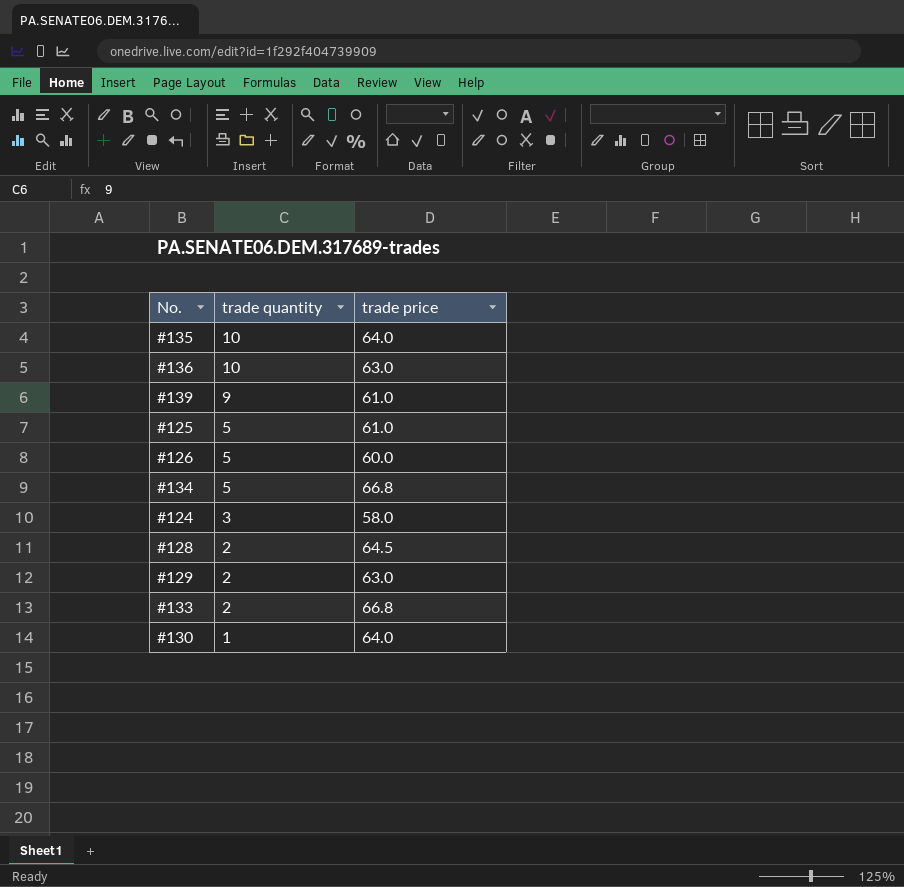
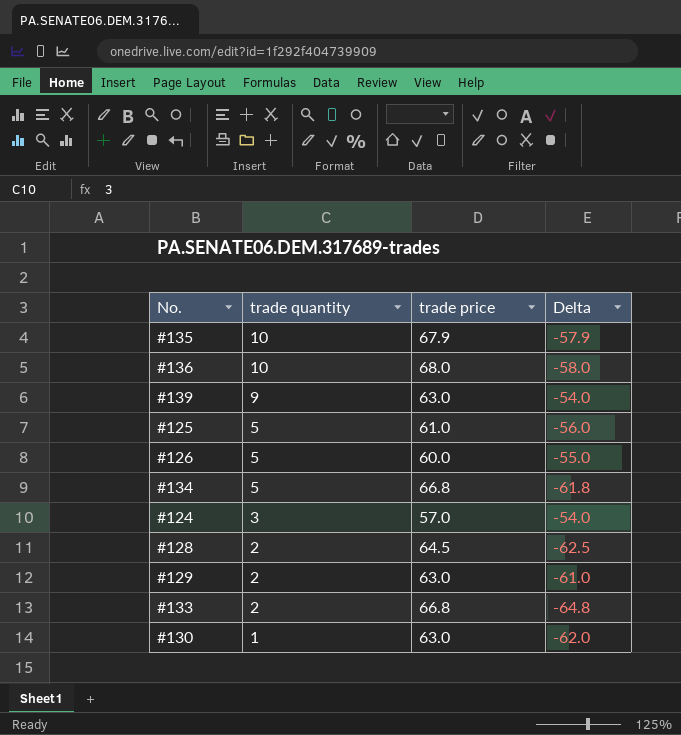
column Delta | formula: none -> [trade quantity] - [trade price]
#135 | trade price: 64.0 -> 67.9
#136 | trade price: 63.0 -> 68.0
#139 | trade price: 61.0 -> 63.0
#124 | trade price: 58.0 -> 57.0
#130 | trade price: 64.0 -> 63.0

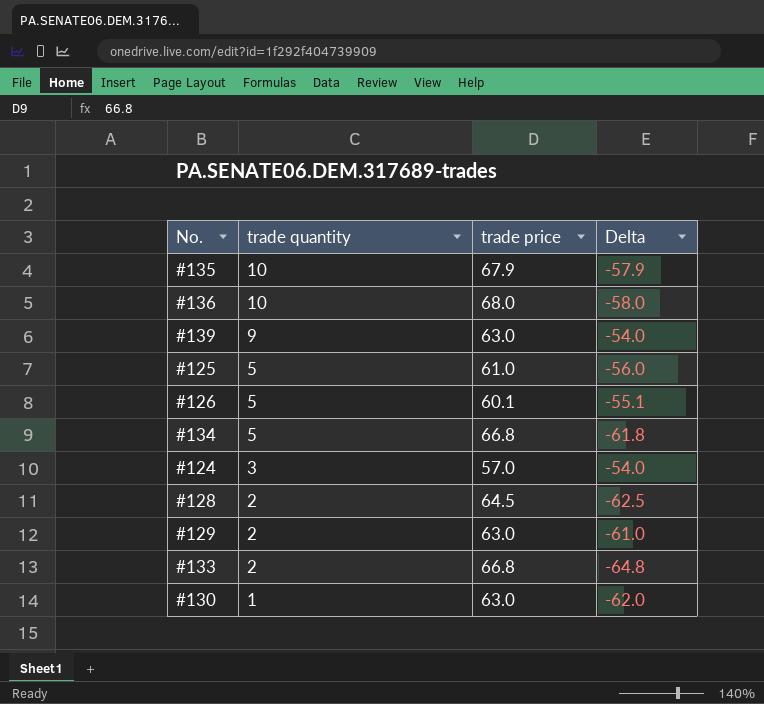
#126 | trade price: 60.0 -> 60.1
#126 | Delta: -55.0 -> -55.1

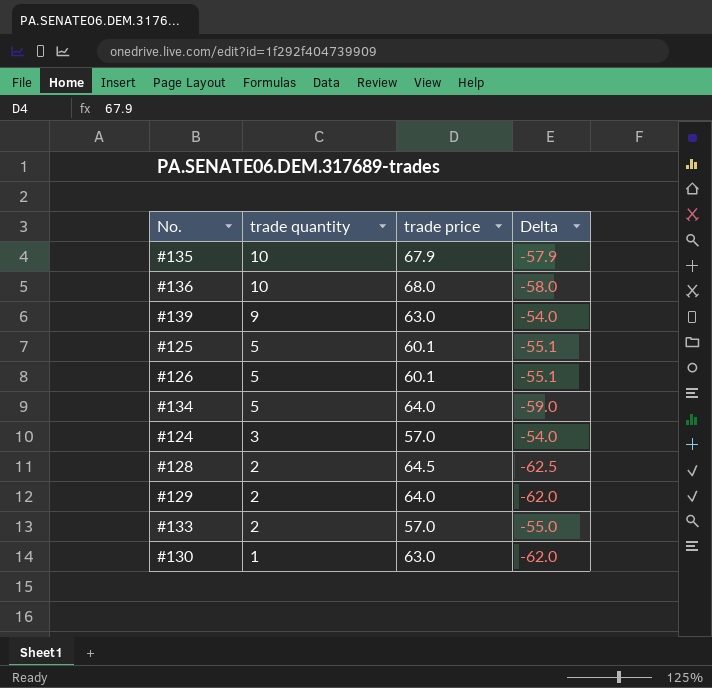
#125 | trade price: 61.0 -> 60.1
#125 | Delta: -56.0 -> -55.1
#134 | trade price: 66.8 -> 64.0
#134 | Delta: -61.8 -> -59.0
#129 | trade price: 63.0 -> 64.0
#129 | Delta: -61.0 -> -62.0
#133 | trade price: 66.8 -> 57.0
#133 | Delta: -64.8 -> -55.0

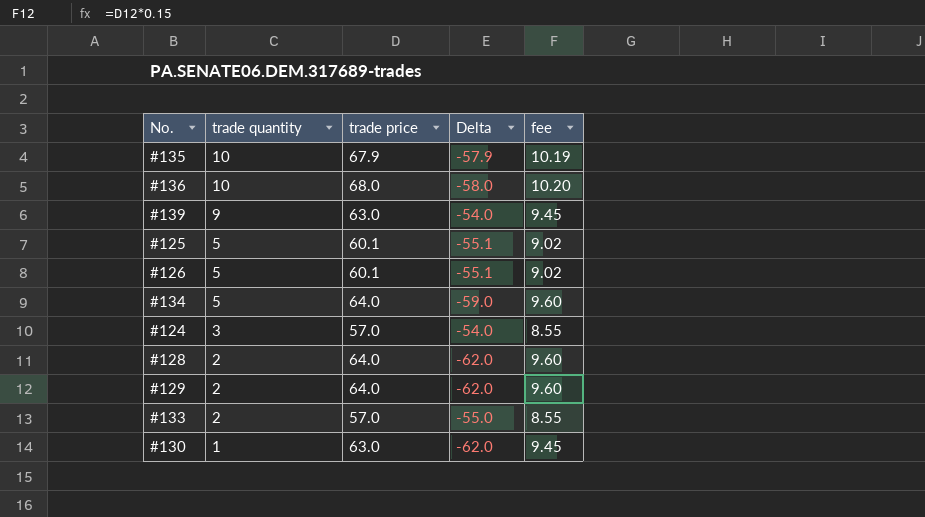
column fee | formula: none -> [trade price] * 0.15
#128 | trade price: 64.5 -> 64.0
#128 | Delta: -62.5 -> -62.0

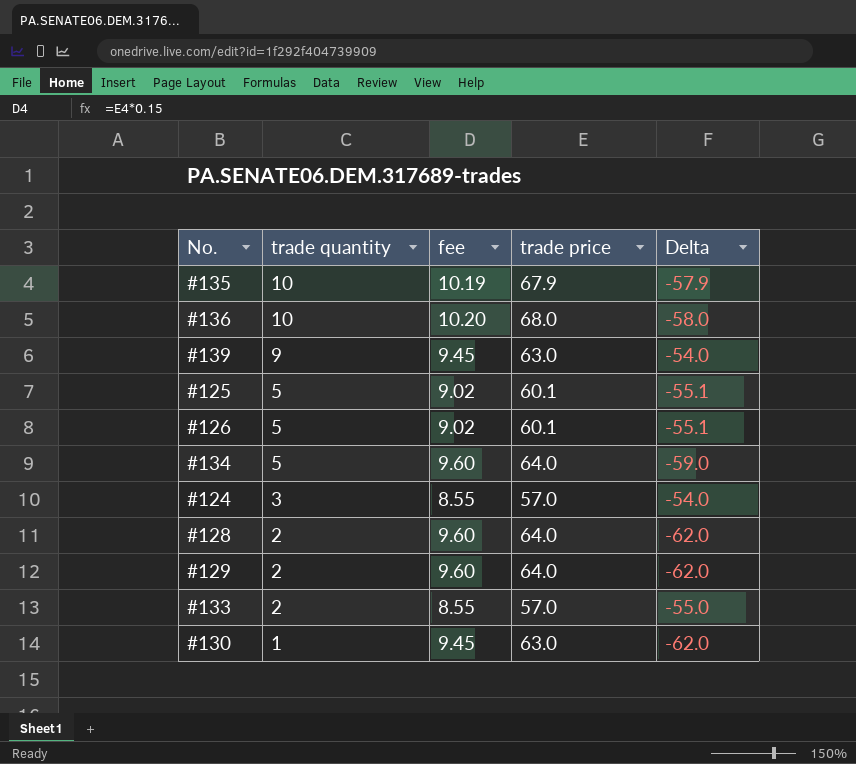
column fee | position: 5 -> 3

